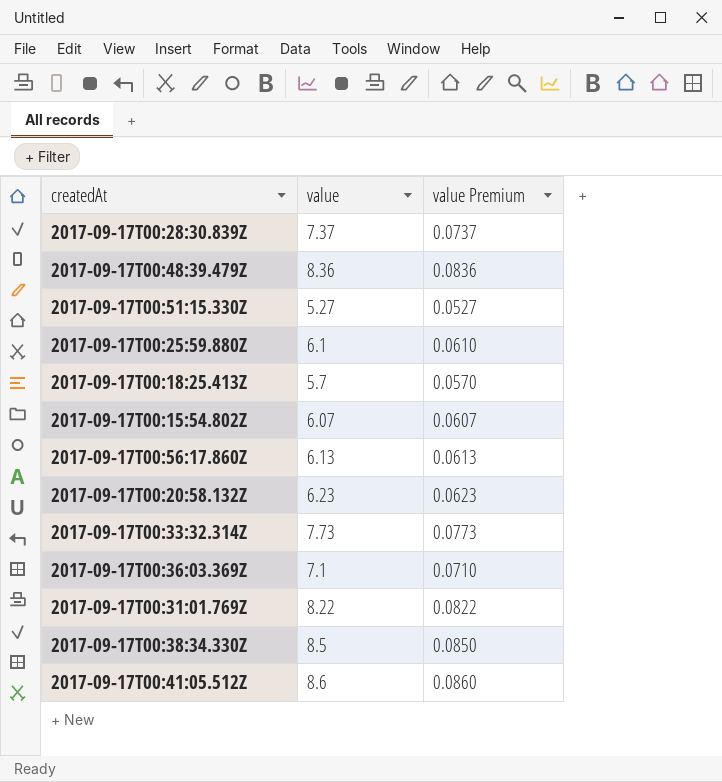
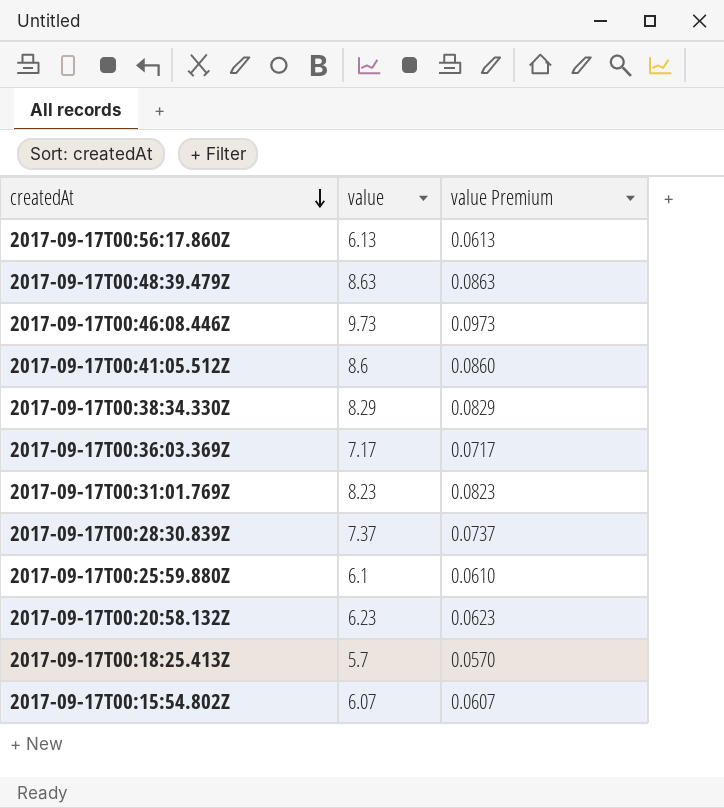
row order: none -> createdAt descending
row 2017-09-17T00:51:15.330Z: 5.27 | 0.0527 -> none
row 2017-09-17T00:33:32.314Z: 7.73 | 0.0773 -> none
2017-09-17T00:48:39.479Z | value: 8.36 -> 8.63
2017-09-17T00:48:39.479Z | value Premium: 0.0836 -> 0.0863
row 2017-09-17T00:46:08.446Z: none -> 9.73 | 0.0973
2017-09-17T00:38:34.330Z | value: 8.5 -> 8.29
2017-09-17T00:38:34.330Z | value Premium: 0.0850 -> 0.0829
2017-09-17T00:36:03.369Z | value: 7.1 -> 7.17
2017-09-17T00:36:03.369Z | value Premium: 0.0710 -> 0.0717
2017-09-17T00:31:01.769Z | value: 8.22 -> 8.23
2017-09-17T00:31:01.769Z | value Premium: 0.0822 -> 0.0823

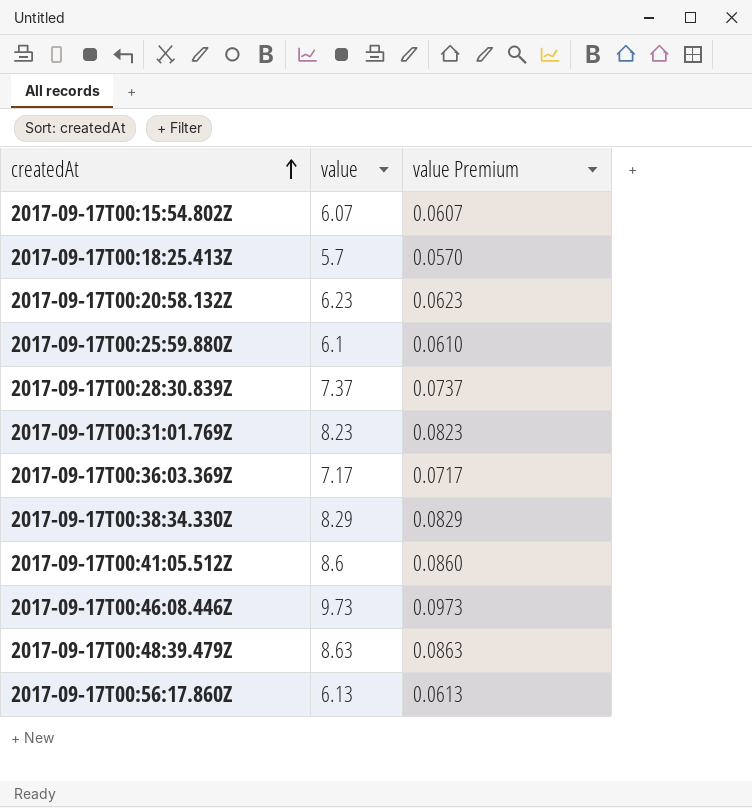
row order: createdAt descending -> createdAt ascending

